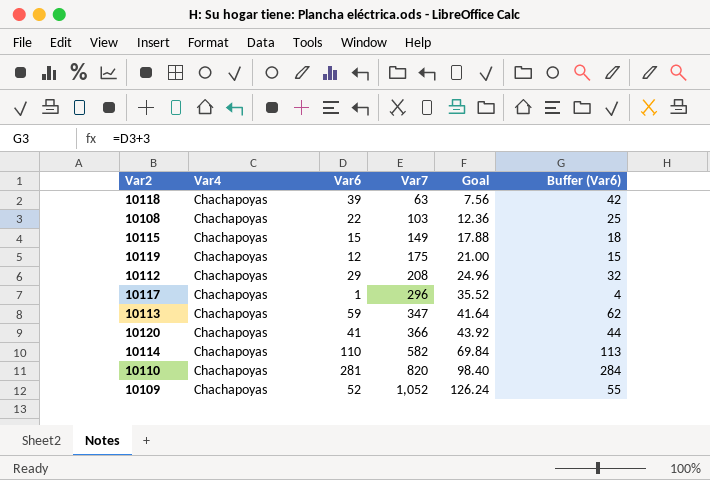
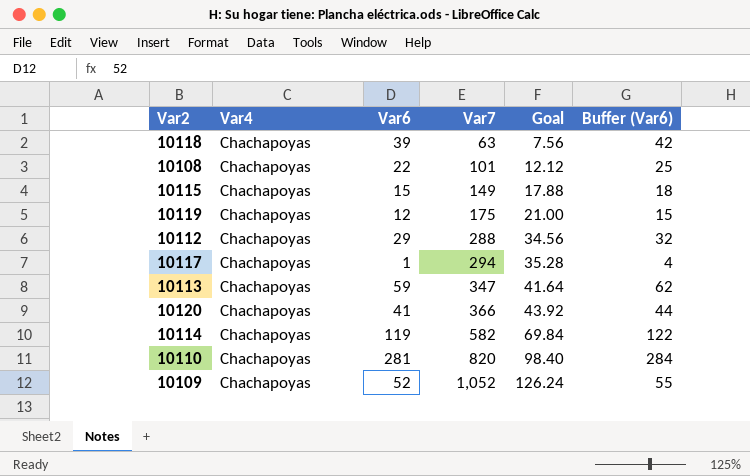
10108 | Var7: 103 -> 101
10108 | Goal: 12.36 -> 12.12
10112 | Var7: 208 -> 288
10112 | Goal: 24.96 -> 34.56
10117 | Var7: 296 -> 294
10117 | Goal: 35.52 -> 35.28
10114 | Var6: 110 -> 119
10114 | Buffer (Var6): 113 -> 122

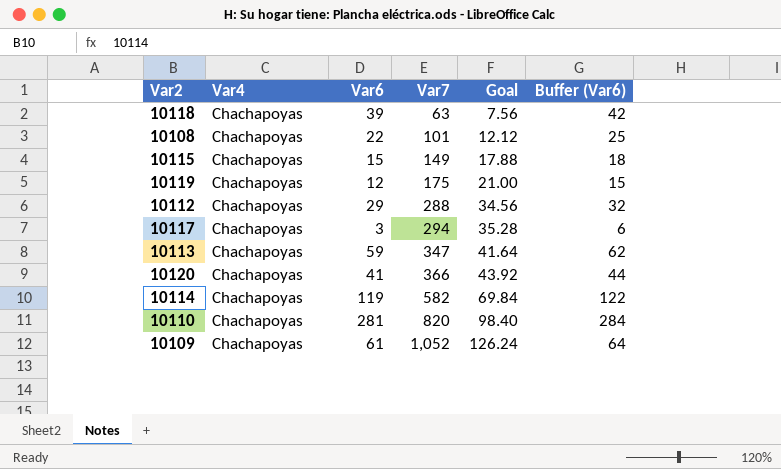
10117 | Var6: 1 -> 3
10117 | Buffer (Var6): 4 -> 6
10109 | Var6: 52 -> 61
10109 | Buffer (Var6): 55 -> 64

